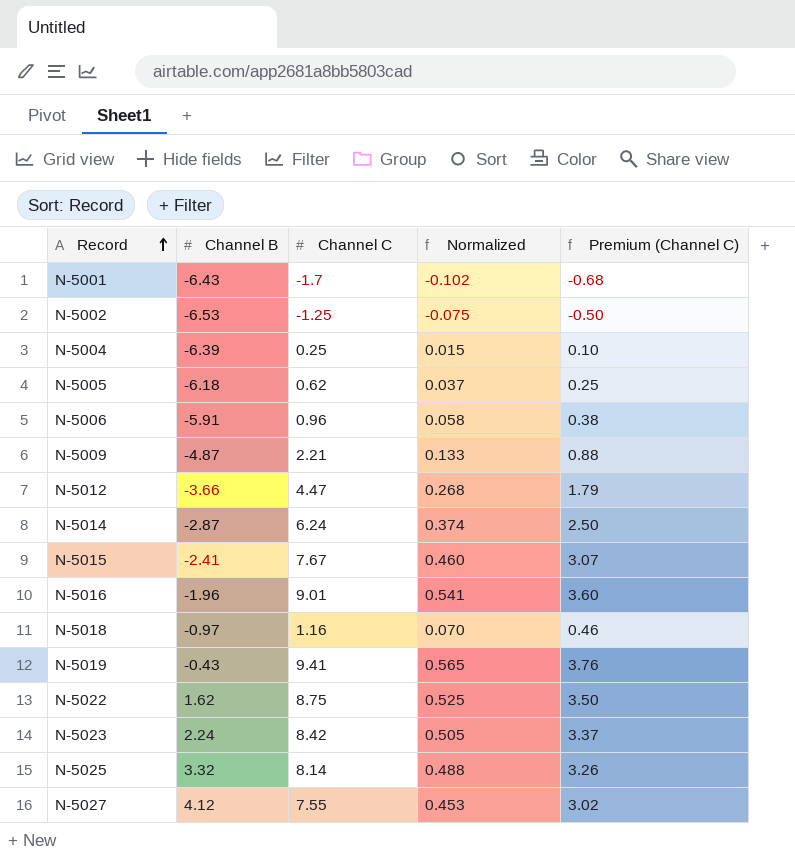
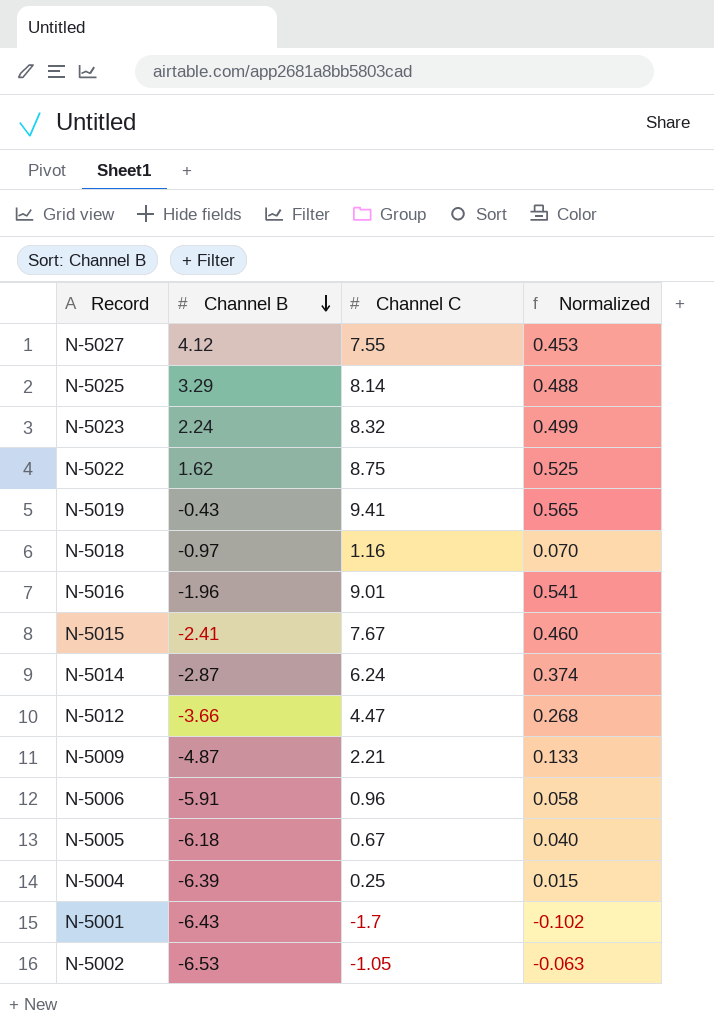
row order: Record ascending -> Channel B descending
column Premium (Channel C) | formula: [Channel C] * 0.4 -> none
N-5025 | Channel B: 3.32 -> 3.29
N-5023 | Channel C: 8.42 -> 8.32
N-5023 | Normalized: 0.505 -> 0.499
N-5005 | Channel C: 0.62 -> 0.67
N-5005 | Normalized: 0.037 -> 0.040
N-5002 | Channel C: -1.25 -> -1.05
N-5002 | Normalized: -0.075 -> -0.063

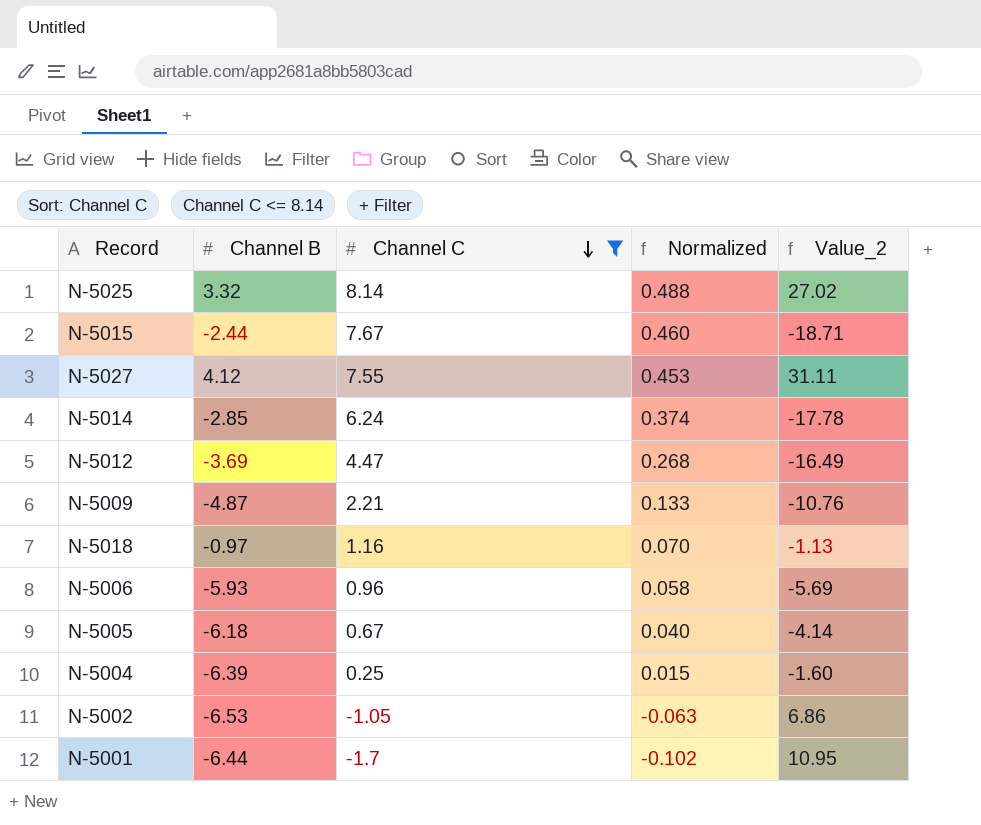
filter: none -> Channel C <= 8.14
row order: Channel B descending -> Channel C descending
column Value_2 | formula: none -> [Channel B] * [Channel C]
N-5025 | Channel B: 3.29 -> 3.32
N-5015 | Channel B: -2.41 -> -2.44
N-5014 | Channel B: -2.87 -> -2.85
N-5012 | Channel B: -3.66 -> -3.69
N-5006 | Channel B: -5.91 -> -5.93
N-5001 | Channel B: -6.43 -> -6.44

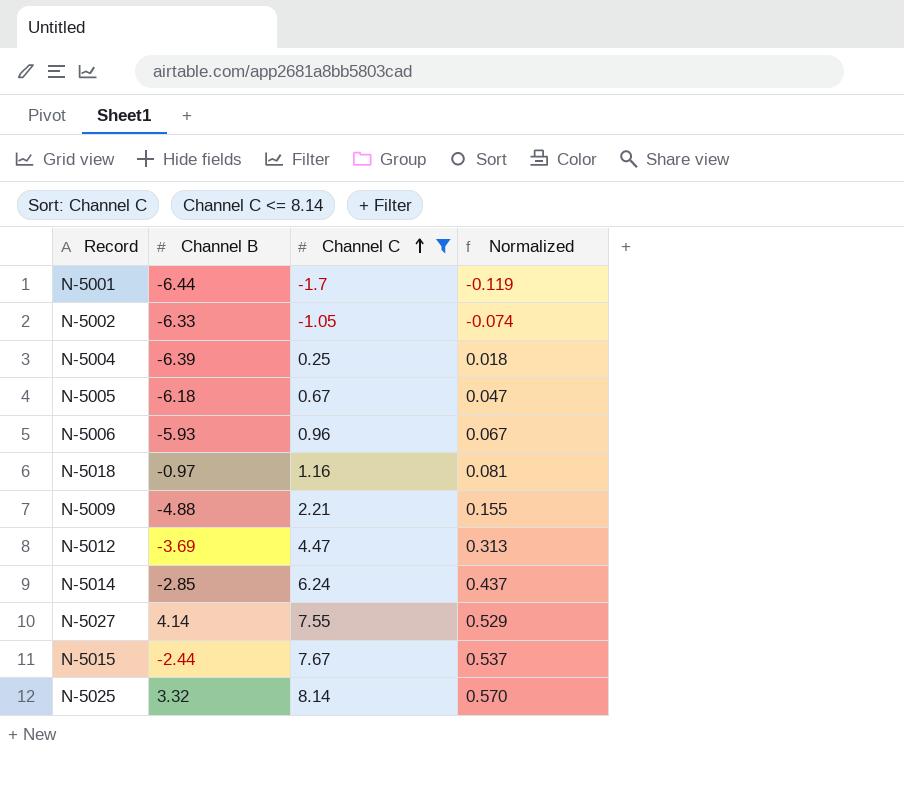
row order: Channel C descending -> Channel C ascending
column Value_2 | formula: [Channel B] * [Channel C] -> none
column Normalized | formula: [Channel C] * 0.06 -> [Channel C] * 0.07
N-5002 | Channel B: -6.53 -> -6.33
N-5009 | Channel B: -4.87 -> -4.88
N-5027 | Channel B: 4.12 -> 4.14

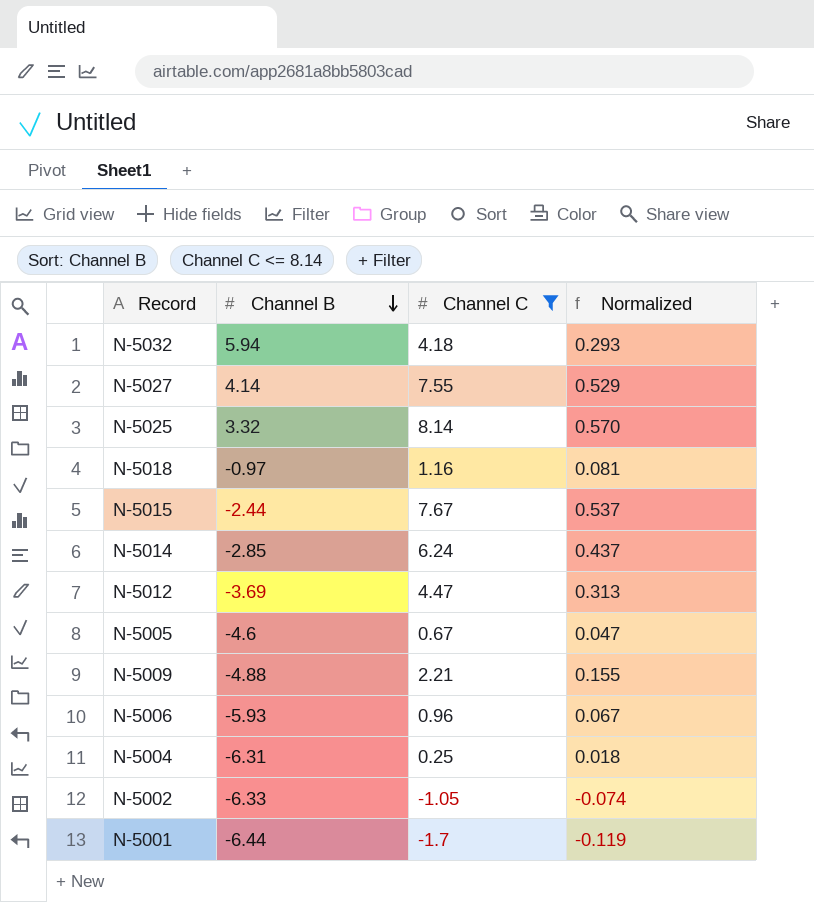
row order: Channel C ascending -> Channel B descending
row N-5032: none -> 5.94 | 4.18 | 0.293
N-5005 | Channel B: -6.18 -> -4.6
N-5004 | Channel B: -6.39 -> -6.31

